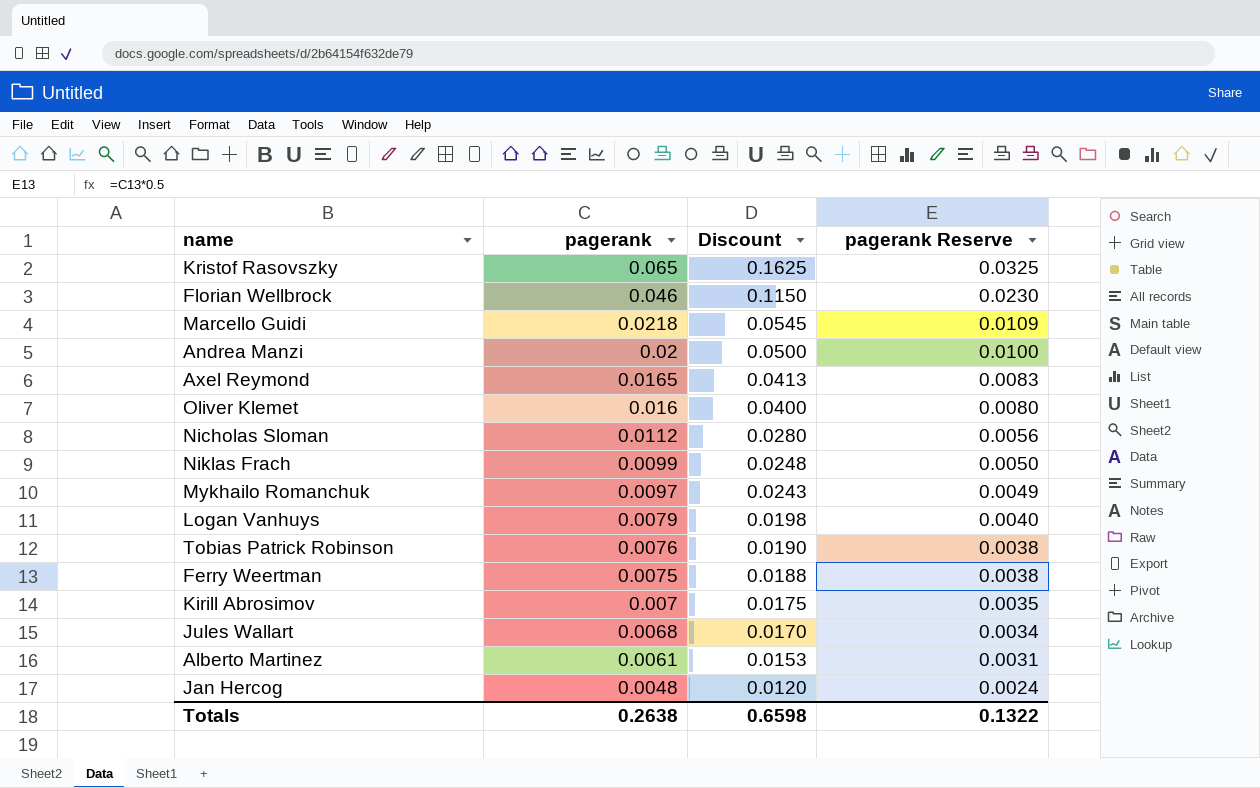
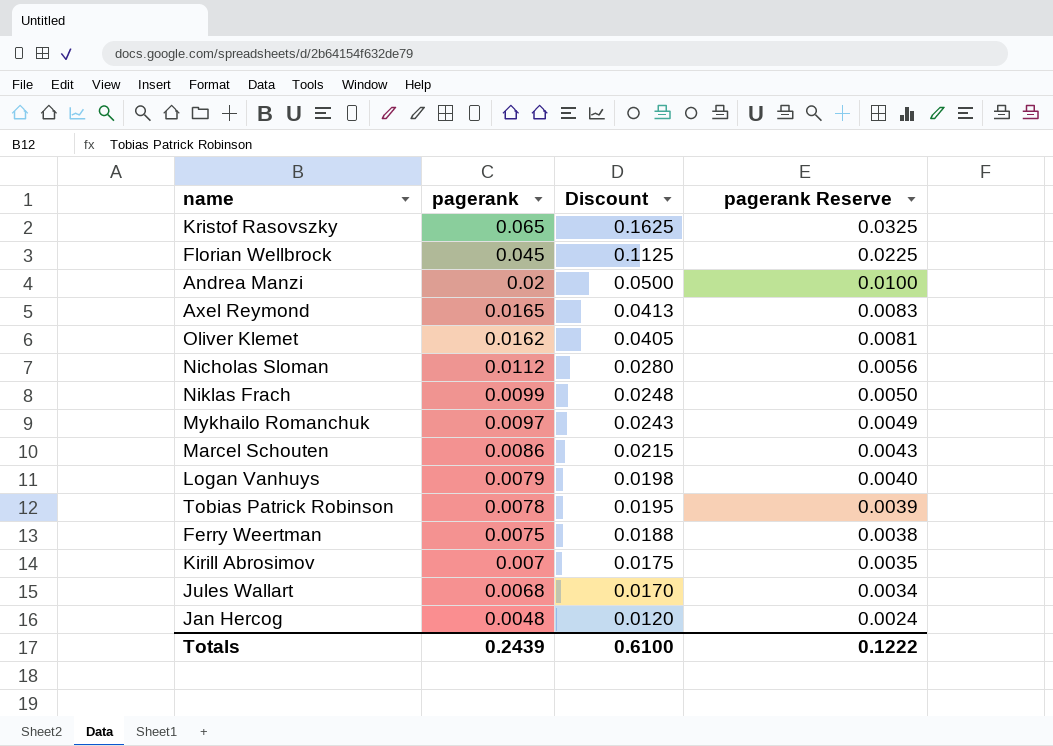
row Marcello Guidi: 0.0218 | 0.0545 | 0.0109 -> none
row Alberto Martinez: 0.0061 | 0.0153 | 0.0031 -> none
Florian Wellbrock | pagerank: 0.046 -> 0.045
Florian Wellbrock | Discount: 0.1150 -> 0.1125
Florian Wellbrock | pagerank Reserve: 0.0230 -> 0.0225
Oliver Klemet | pagerank: 0.016 -> 0.0162
Oliver Klemet | Discount: 0.0400 -> 0.0405
Oliver Klemet | pagerank Reserve: 0.0080 -> 0.0081
row Marcel Schouten: none -> 0.0086 | 0.0215 | 0.0043
Tobias Patrick Robinson | pagerank: 0.0076 -> 0.0078
Tobias Patrick Robinson | Discount: 0.0190 -> 0.0195
Tobias Patrick Robinson | pagerank Reserve: 0.0038 -> 0.0039
Totals | pagerank: 0.2638 -> 0.2439
Totals | Discount: 0.6598 -> 0.6100
Totals | pagerank Reserve: 0.1322 -> 0.1222

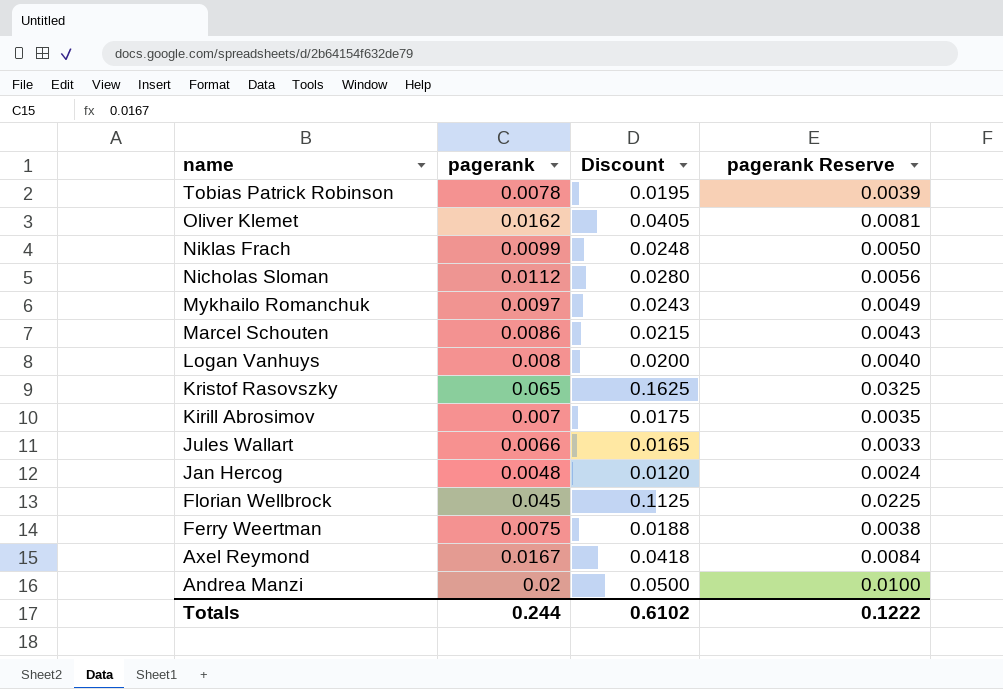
row order: pagerank descending -> name descending
Logan Vanhuys | pagerank: 0.0079 -> 0.008
Logan Vanhuys | Discount: 0.0198 -> 0.0200
Jules Wallart | pagerank: 0.0068 -> 0.0066
Jules Wallart | Discount: 0.0170 -> 0.0165
Jules Wallart | pagerank Reserve: 0.0034 -> 0.0033
Axel Reymond | pagerank: 0.0165 -> 0.0167
Axel Reymond | Discount: 0.0413 -> 0.0418
Axel Reymond | pagerank Reserve: 0.0083 -> 0.0084
Totals | pagerank: 0.2439 -> 0.244
Totals | Discount: 0.6100 -> 0.6102

